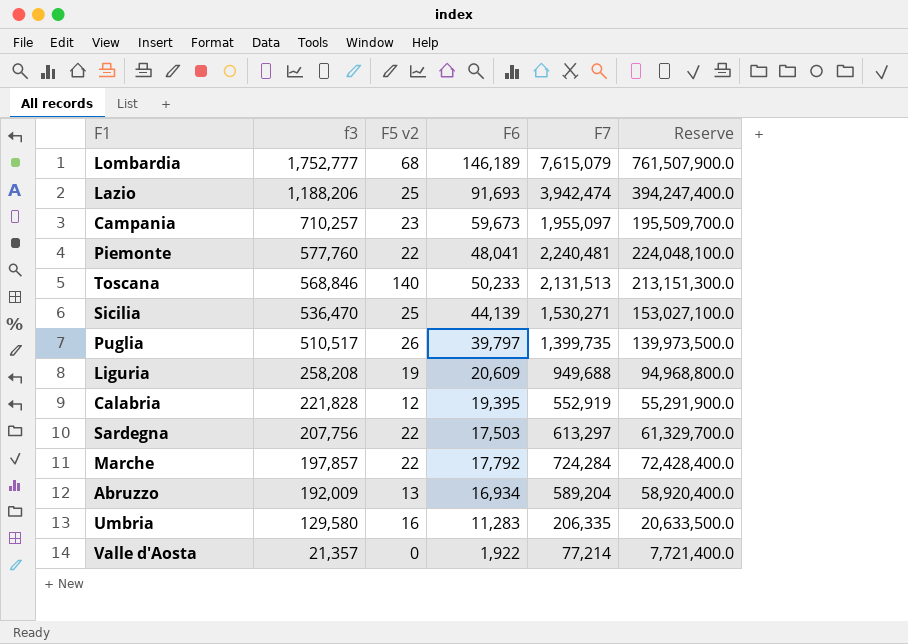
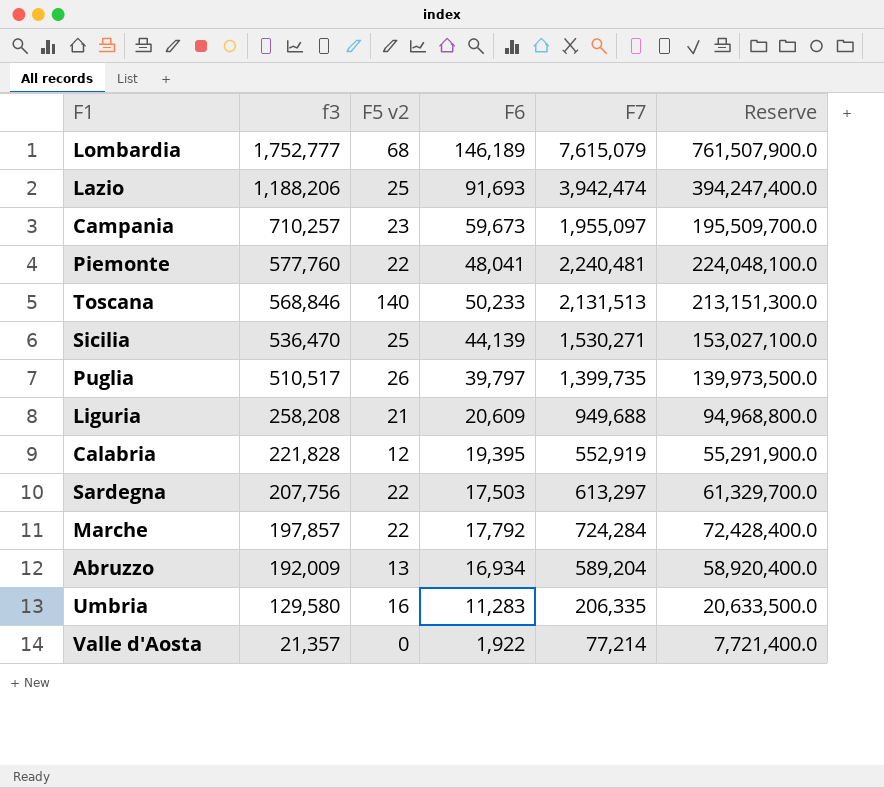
Liguria | F5 v2: 19 -> 21

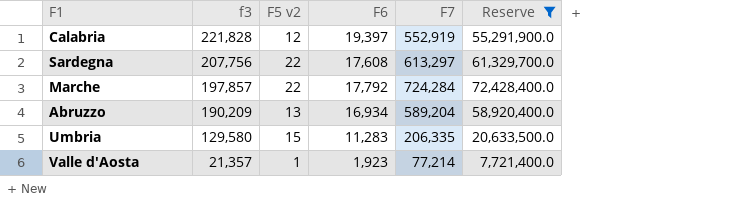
filter: none -> Reserve <= 72,428,400.0
Calabria | F6: 19,395 -> 19,397
Sardegna | F6: 17,503 -> 17,608
Abruzzo | f3: 192,009 -> 190,209
Umbria | F5 v2: 16 -> 15
Valle d'Aosta | F5 v2: 0 -> 1
Valle d'Aosta | F6: 1,922 -> 1,923

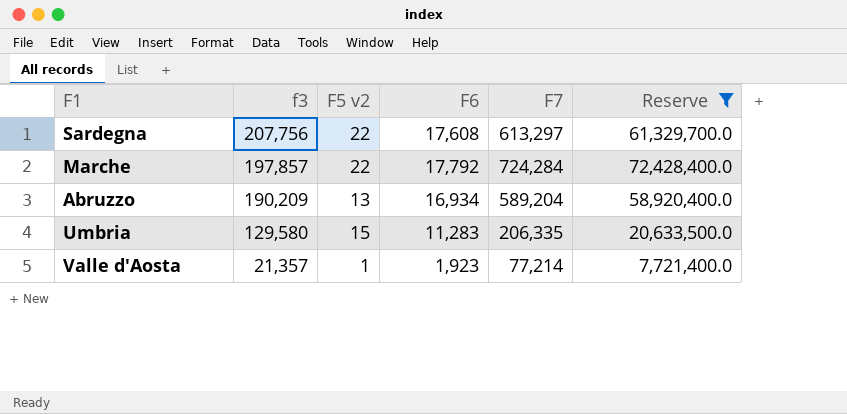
row Calabria: 221,828 | 12 | 19,397 | 552,919 | 55,291,900.0 -> none

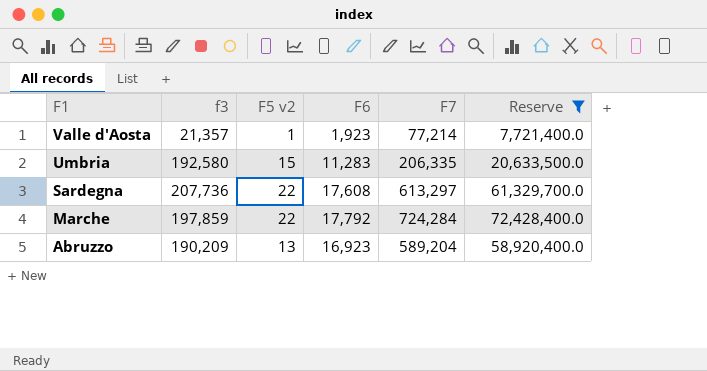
row order: f3 descending -> F1 descending
Umbria | f3: 129,580 -> 192,580
Sardegna | f3: 207,756 -> 207,736
Marche | f3: 197,857 -> 197,859
Abruzzo | F6: 16,934 -> 16,923

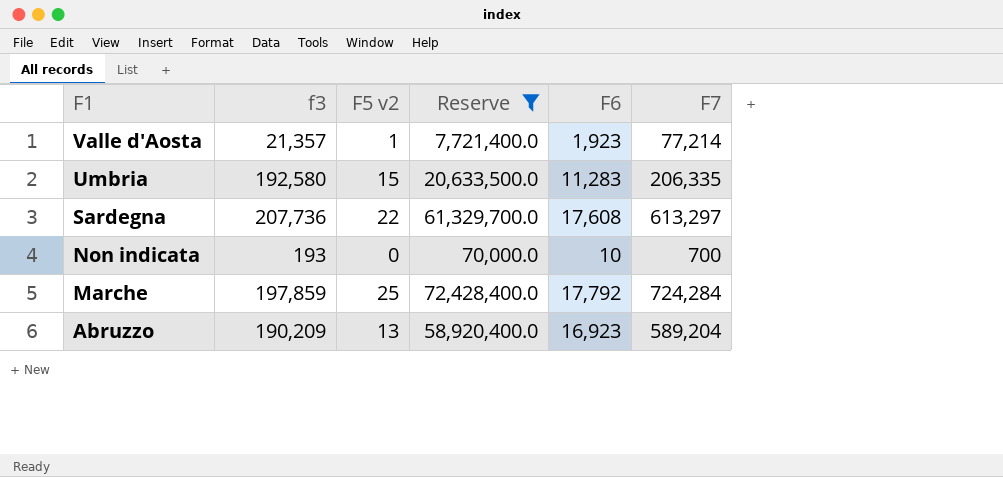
column Reserve | position: 6 -> 4
row Non indicata: none -> 193 | 0 | 70,000.0 | 10 | 700
Marche | F5 v2: 22 -> 25

